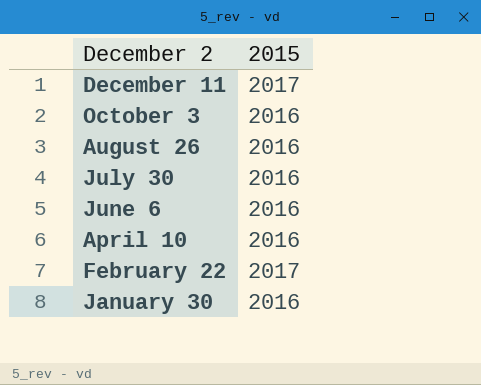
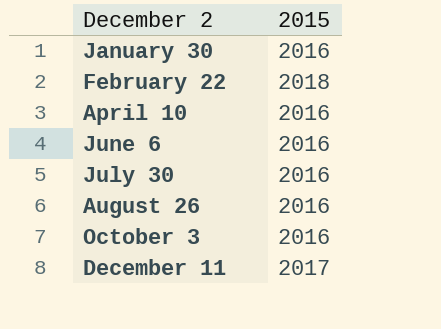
row order: December 2 descending -> December 2 ascending
February 22 | 2015: 2017 -> 2018

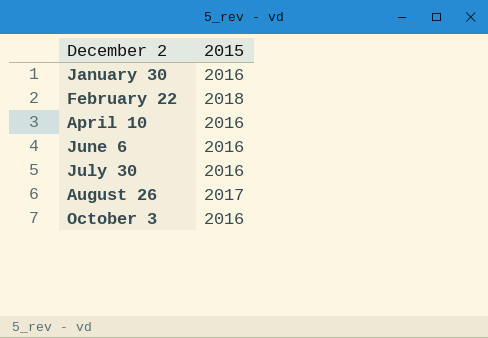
row December 11: 2017 -> none
August 26 | 2015: 2016 -> 2017

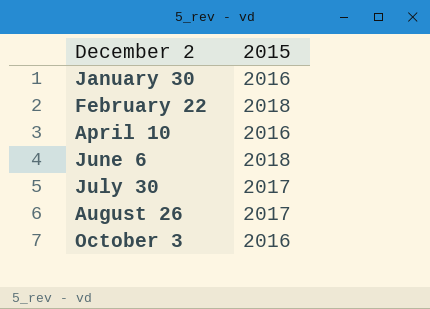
June 6 | 2015: 2016 -> 2018
July 30 | 2015: 2016 -> 2017

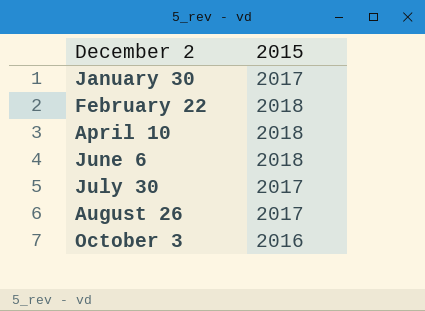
January 30 | 2015: 2016 -> 2017
April 10 | 2015: 2016 -> 2018

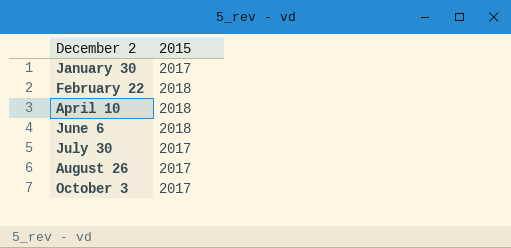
October 3 | 2015: 2016 -> 2017

